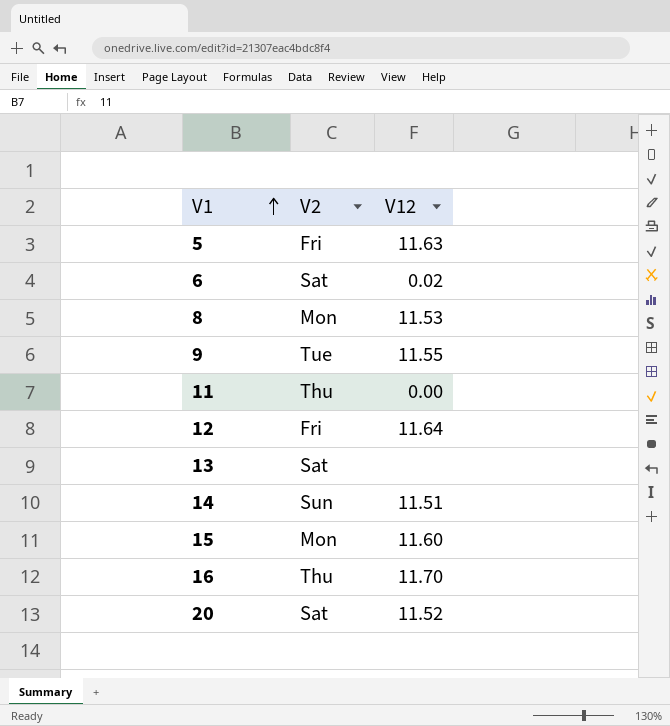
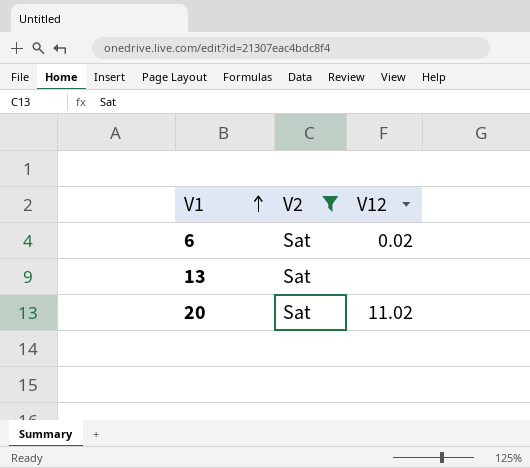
filter: none -> V2 = Sat
20 | V12: 11.52 -> 11.02

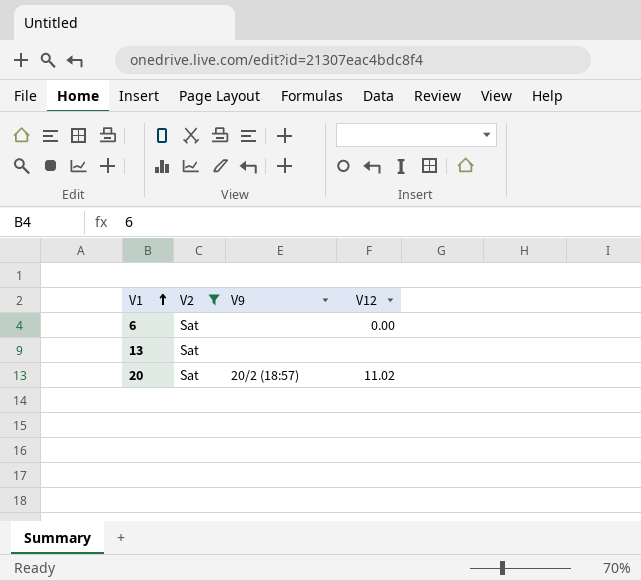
column V9 | position: none -> 3
6 | V12: 0.02 -> 0.00

